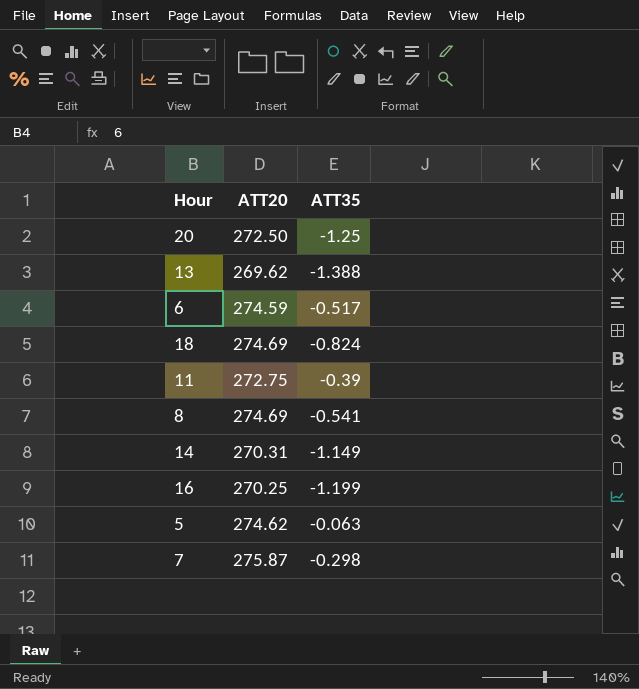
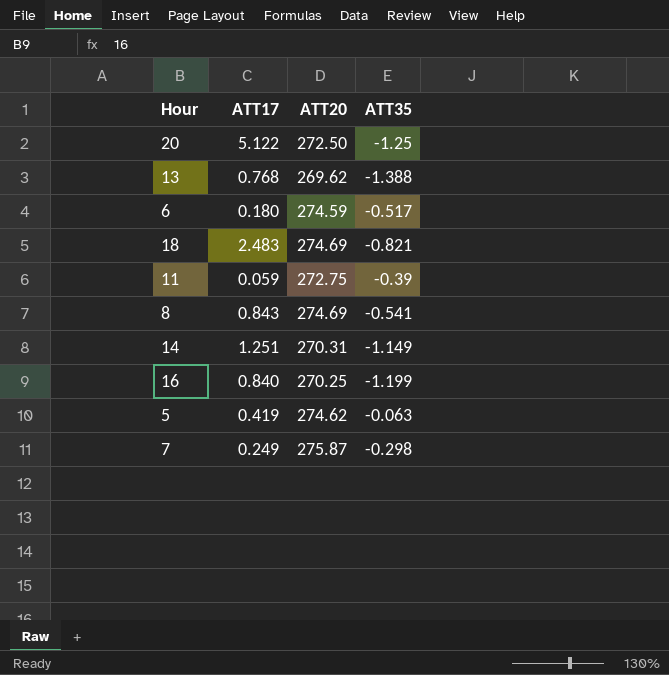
column ATT17 | position: none -> 2
18 | ATT35: -0.824 -> -0.821

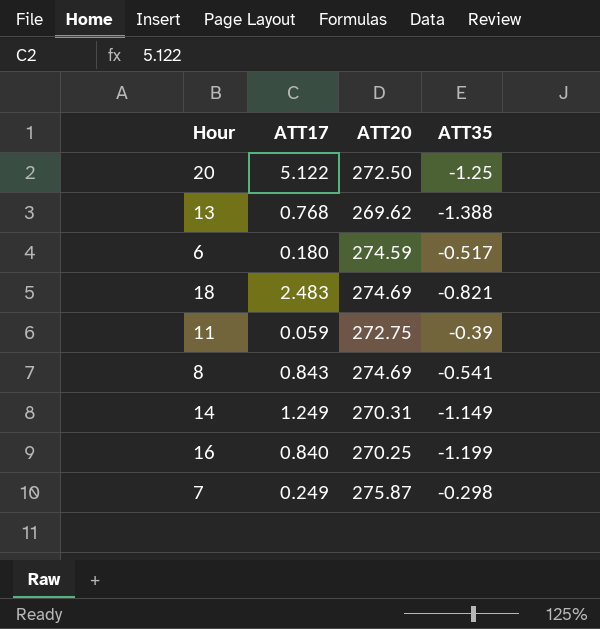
row 5: 0.419 | 274.62 | -0.063 -> none
14 | ATT17: 1.251 -> 1.249

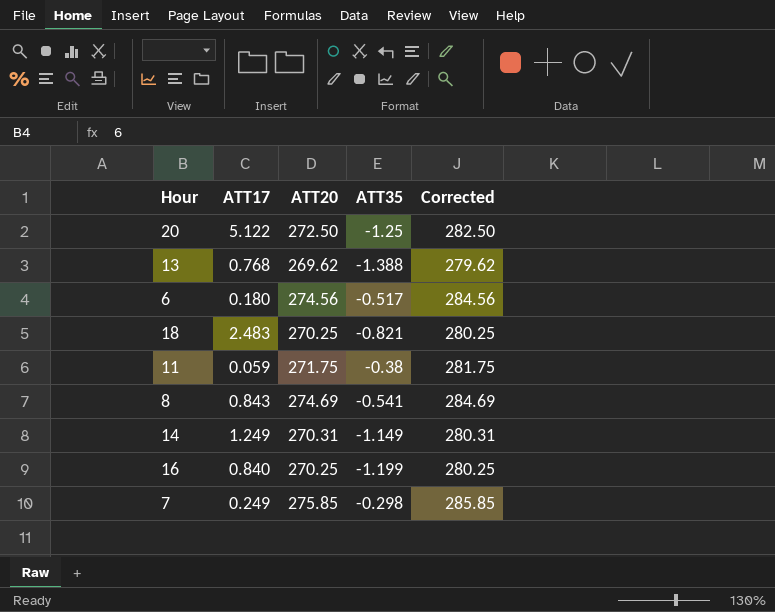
column Corrected | formula: none -> [ATT20] + 10
6 | ATT20: 274.59 -> 274.56
18 | ATT20: 274.69 -> 270.25
11 | ATT20: 272.75 -> 271.75
11 | ATT35: -0.39 -> -0.38
7 | ATT20: 275.87 -> 275.85

